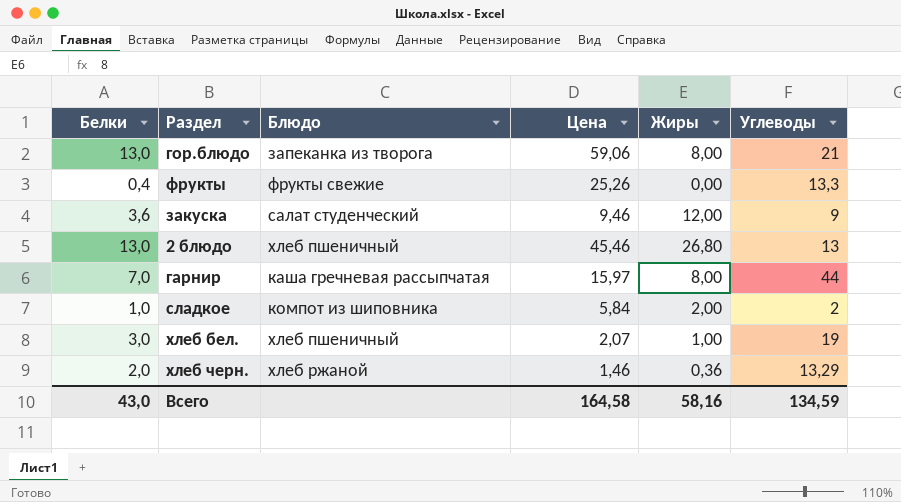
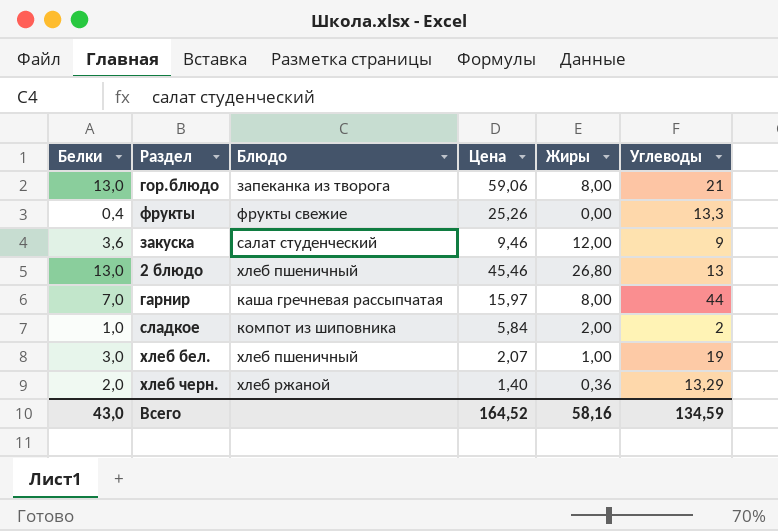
хлеб черн. | Цена: 1,46 -> 1,40
Всего | Цена: 164,58 -> 164,52

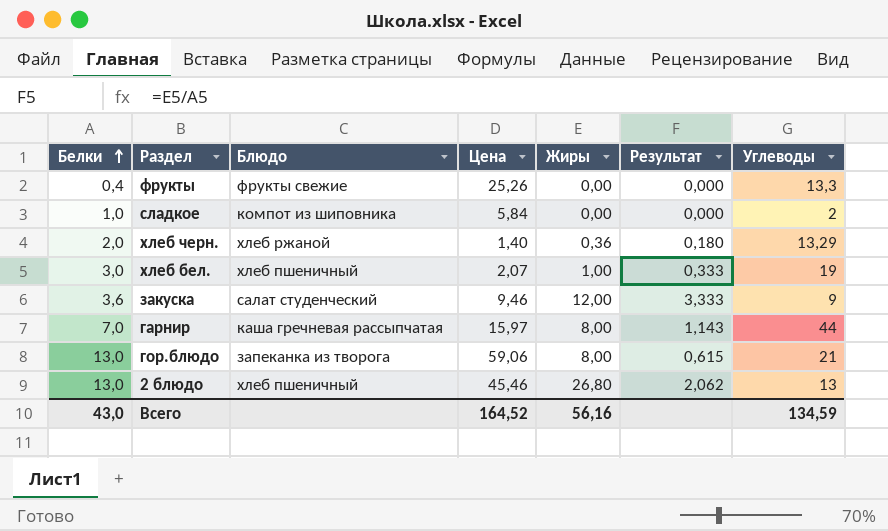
row order: none -> Белки ascending
column Результат | formula: none -> [Жиры] / [Белки]
сладкое | Жиры: 2,00 -> 0,00
Всего | Жиры: 58,16 -> 56,16

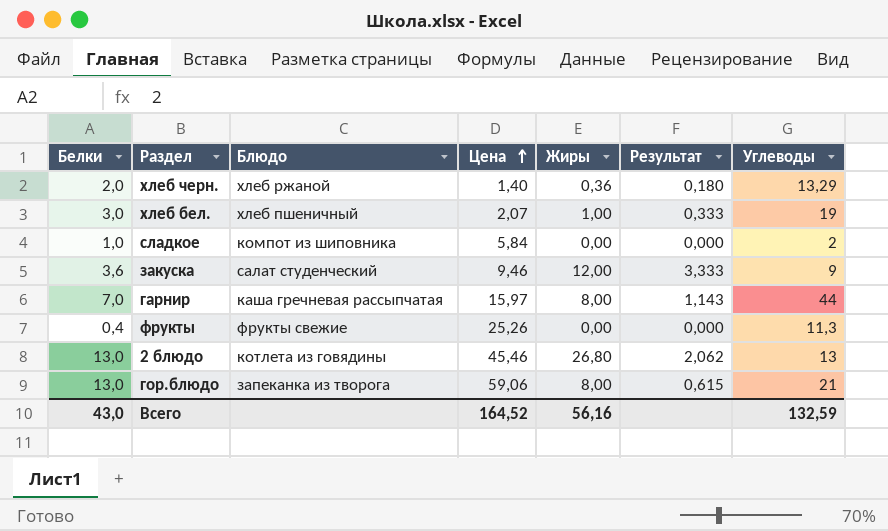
row order: Белки ascending -> Цена ascending
фрукты | Углеводы: 13,3 -> 11,3
2 блюдо | Блюдо: хлеб пшеничный -> котлета из говядины
Всего | Углеводы: 134,59 -> 132,59

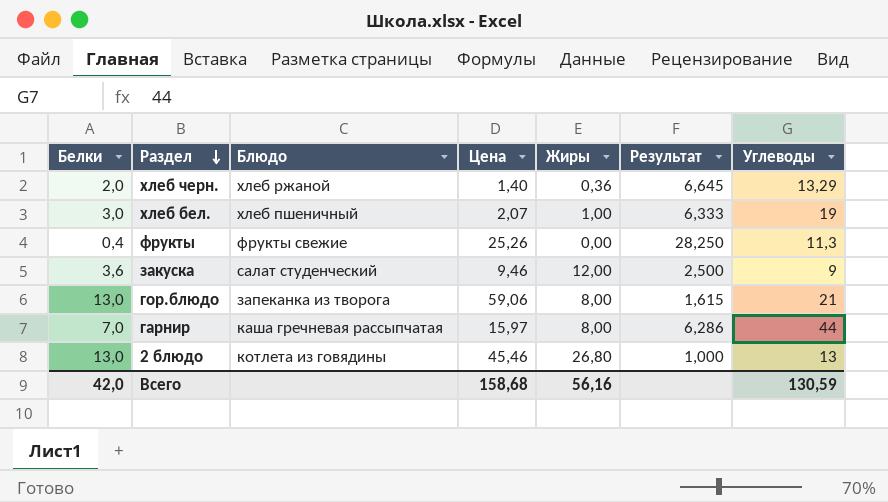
row order: Цена ascending -> Раздел descending
column Результат | formula: [Жиры] / [Белки] -> [Углеводы] / [Белки]
row сладкое: 1,0 | компот из шиповника | 5,84 | 0,00 | 0,000 | 2 -> none
Всего | Белки: 43,0 -> 42,0
Всего | Цена: 164,52 -> 158,68
Всего | Углеводы: 132,59 -> 130,59

